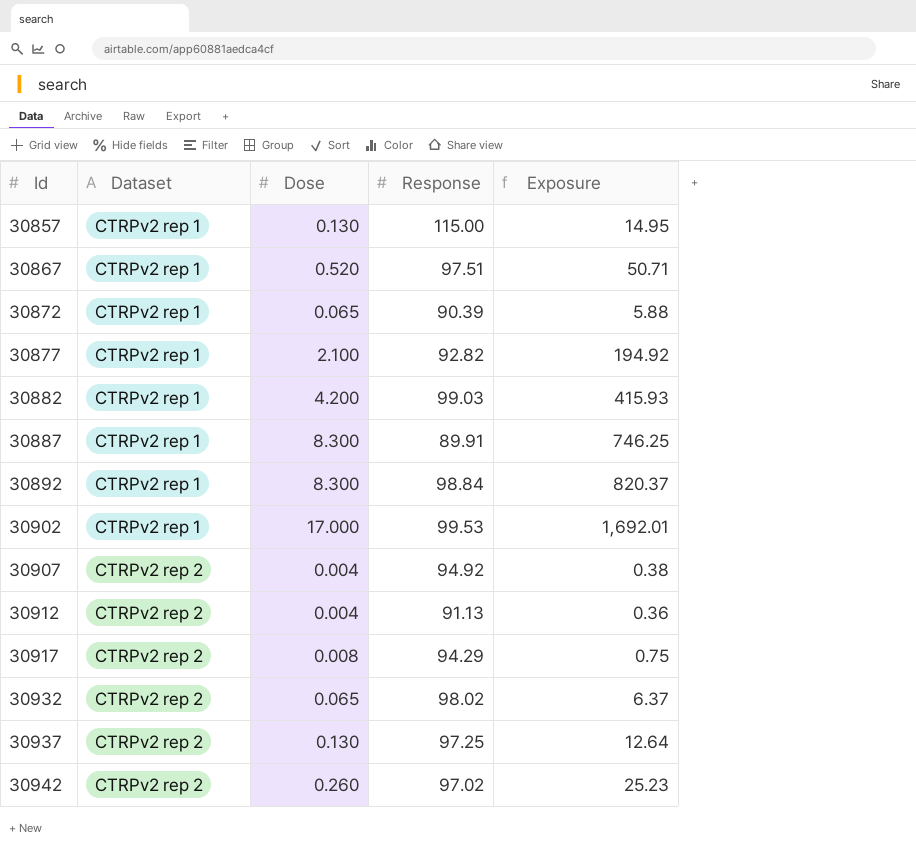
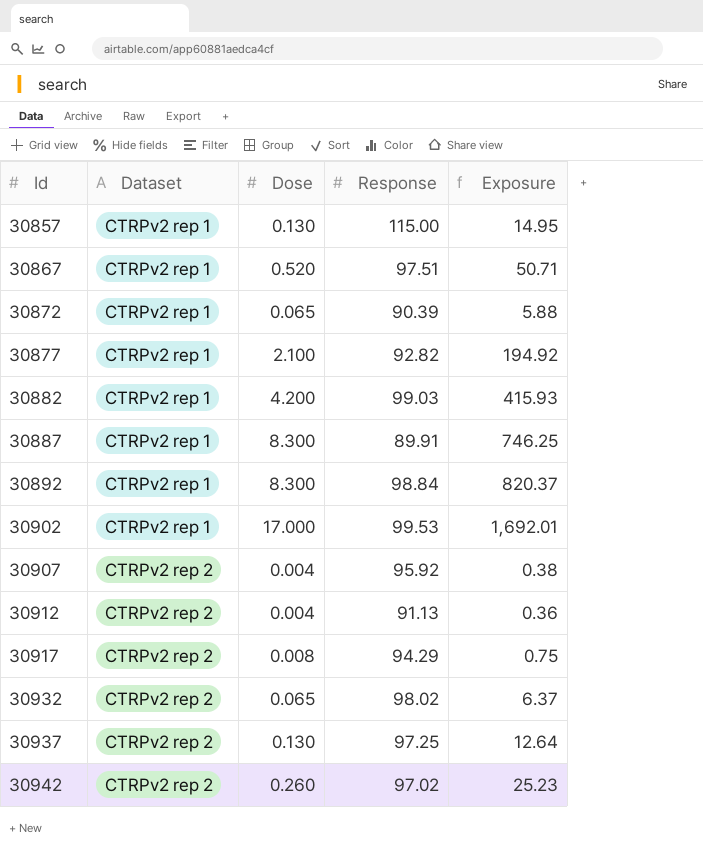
30907 | Response: 94.92 -> 95.92

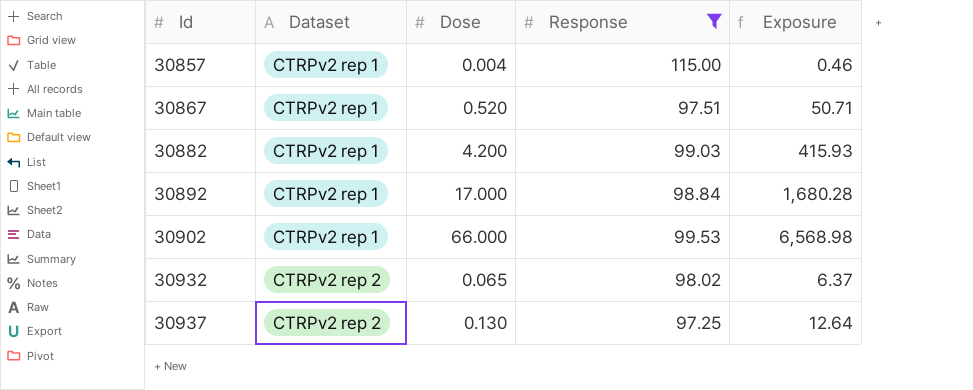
filter: none -> Response >= 97.25
30857 | Dose: 0.130 -> 0.004
30857 | Exposure: 14.95 -> 0.46
30892 | Dose: 8.300 -> 17.000
30892 | Exposure: 820.37 -> 1,680.28
30902 | Dose: 17.000 -> 66.000
30902 | Exposure: 1,692.01 -> 6,568.98

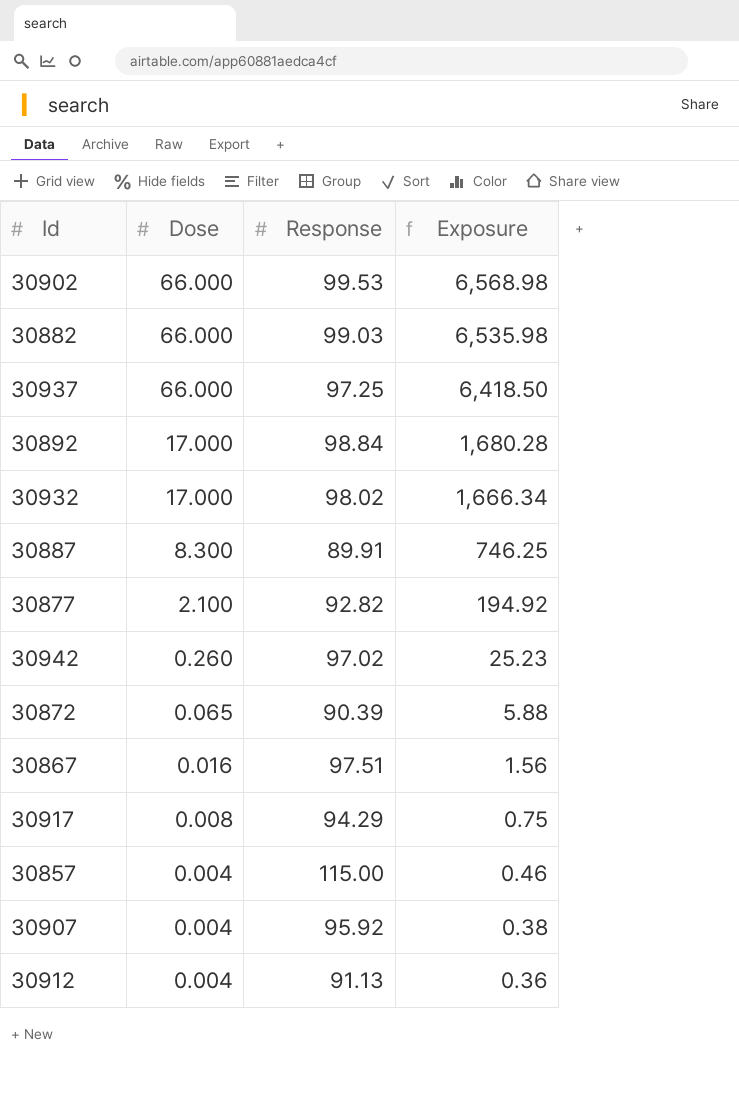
filter: Response >= 97.25 -> none
row order: Id ascending -> Dose descending
column Dataset | position: 2 -> none
30882 | Dose: 4.200 -> 66.000
30882 | Exposure: 415.93 -> 6,535.98
30937 | Dose: 0.130 -> 66.000
30937 | Exposure: 12.64 -> 6,418.50
30932 | Dose: 0.065 -> 17.000
30932 | Exposure: 6.37 -> 1,666.34
30867 | Dose: 0.520 -> 0.016
30867 | Exposure: 50.71 -> 1.56

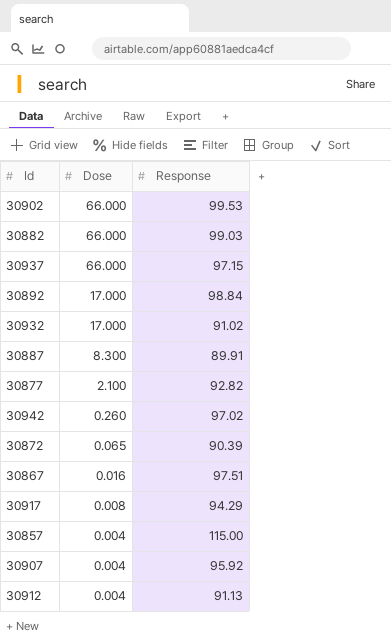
column Exposure | formula: [Dose] * [Response] -> none
30937 | Response: 97.25 -> 97.15
30932 | Response: 98.02 -> 91.02

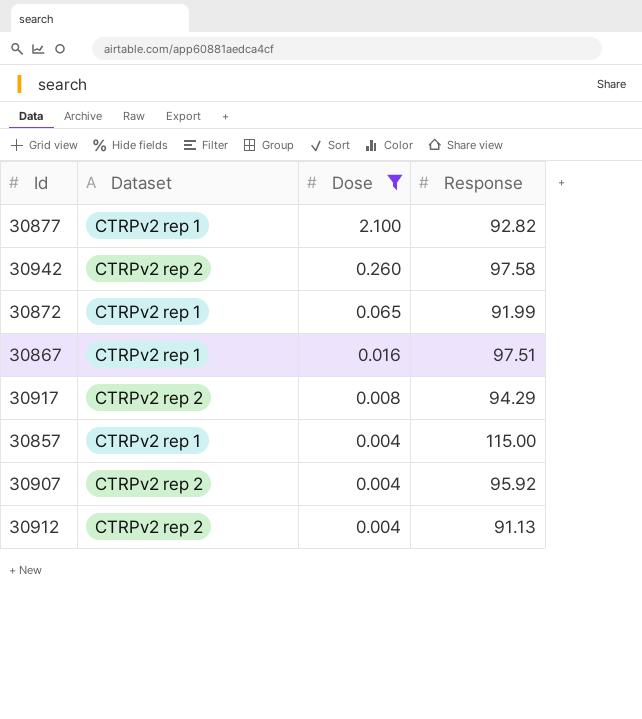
filter: none -> Dose <= 2.100
column Dataset | position: none -> 2
30942 | Response: 97.02 -> 97.58
30872 | Response: 90.39 -> 91.99

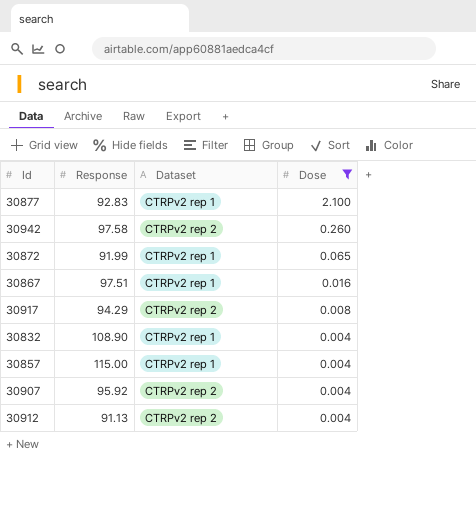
column Response | position: 4 -> 2
30877 | Response: 92.82 -> 92.83
row 30832: none -> 108.90 | CTRPv2 rep 1 | 0.004

